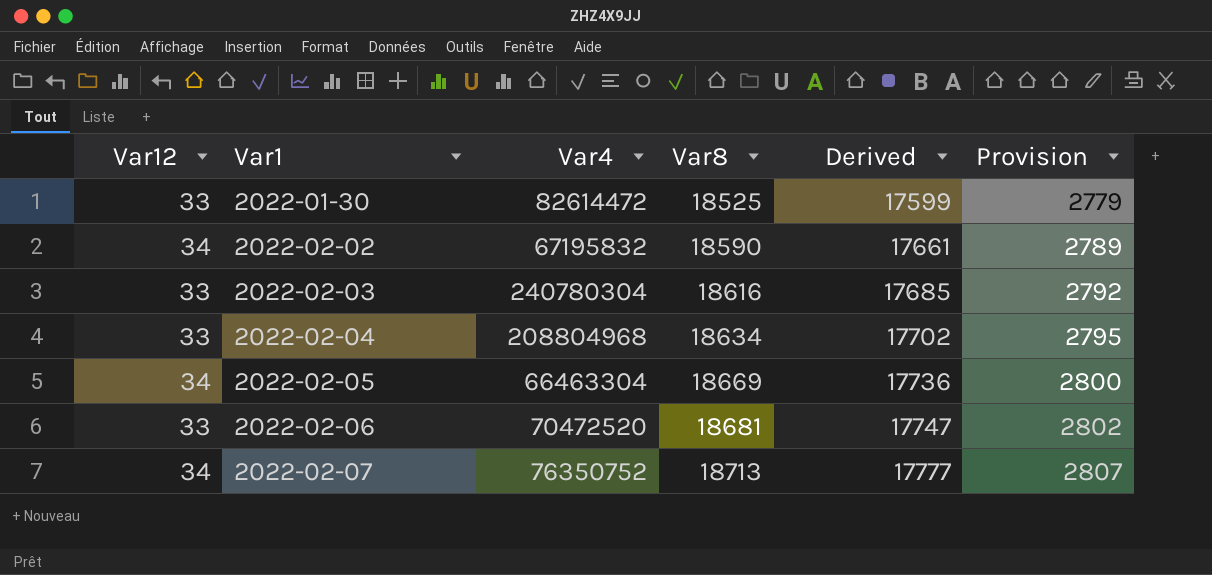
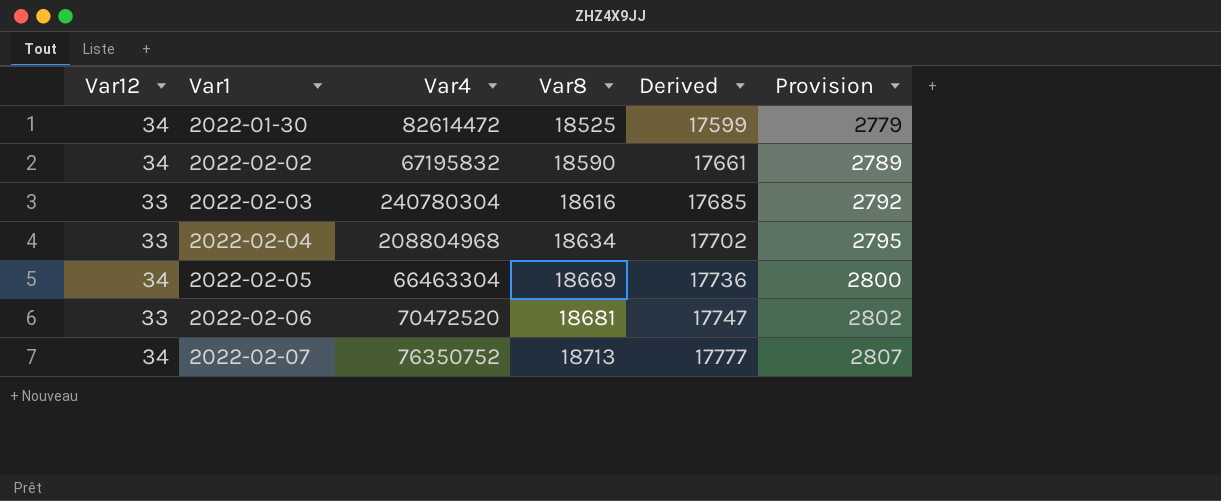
2022-01-30 | Var12: 33 -> 34

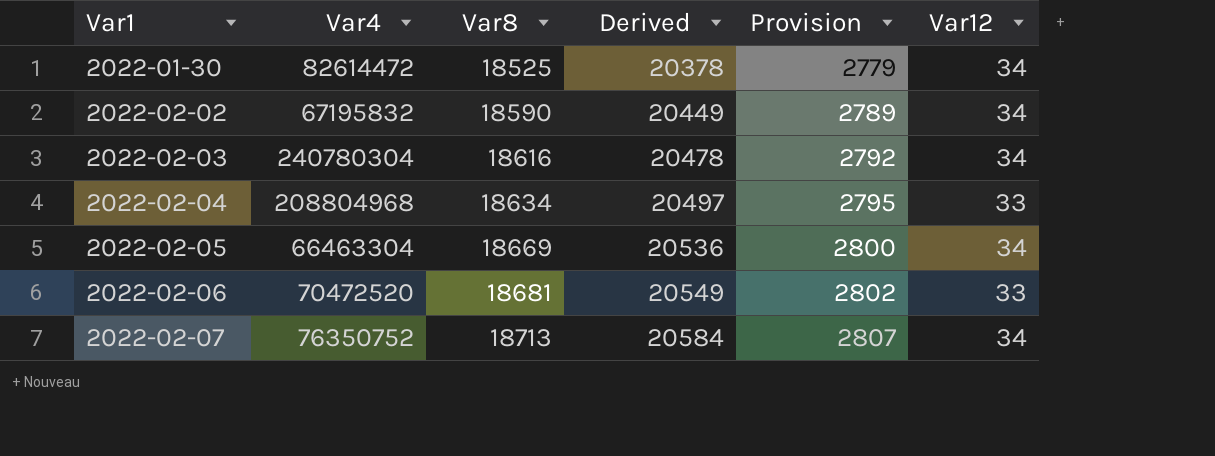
column Derived | formula: [Var8] * 0.95 -> [Var8] * 1.1
column Var12 | position: 1 -> 6
2022-02-03 | Var12: 33 -> 34

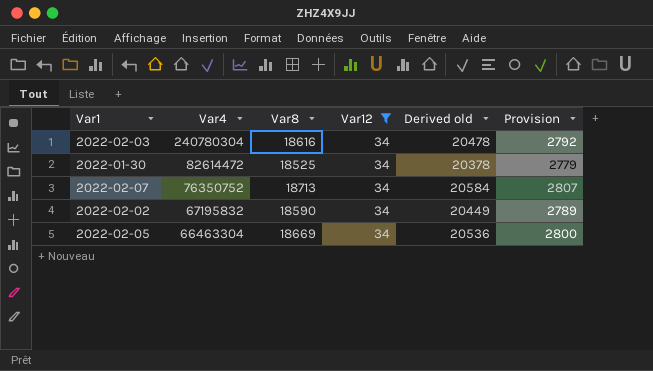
filter: none -> Var12 = 34
row order: Var1 ascending -> Var4 descending
column Var12 | position: 6 -> 4
column name: Derived -> Derived old

